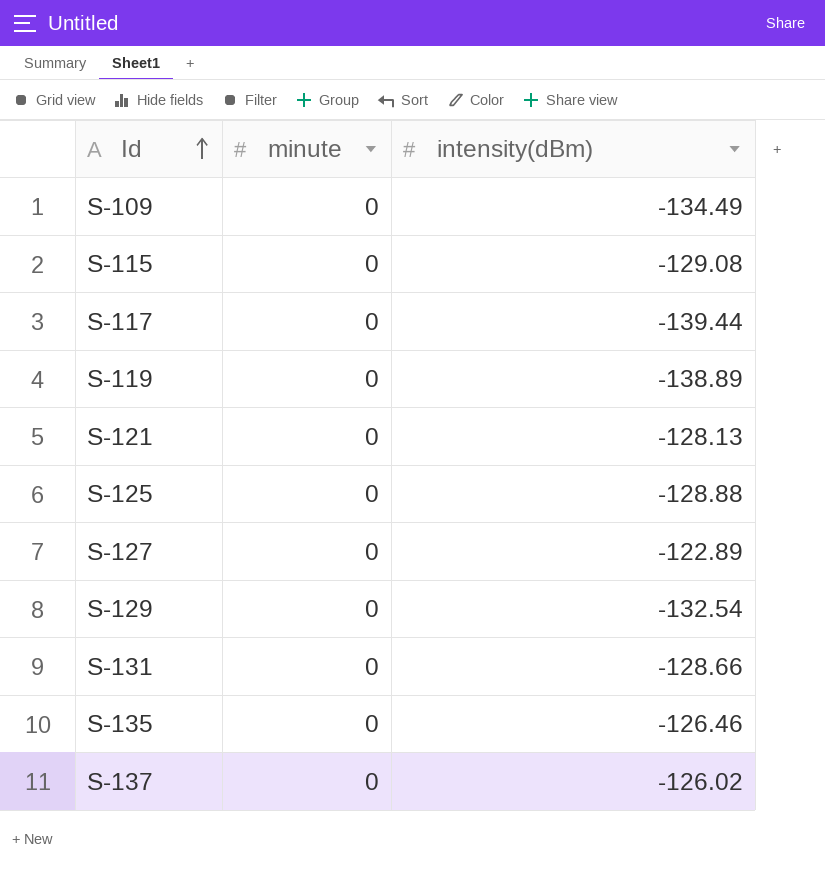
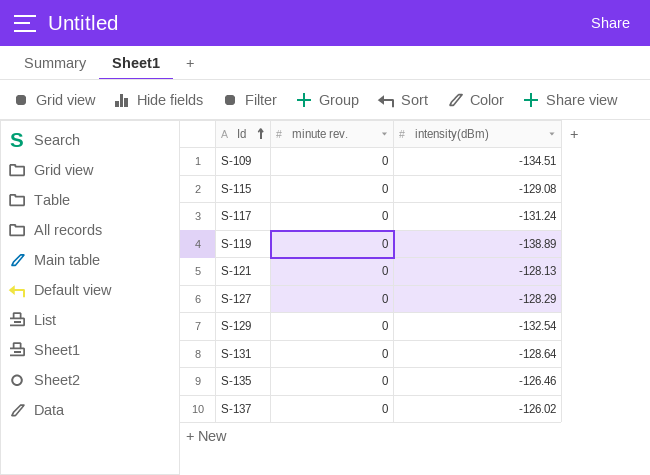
column name: minute -> minute rev.
row S-125: 0 | -128.88 -> none
S-109 | intensity(dBm): -134.49 -> -134.51
S-117 | intensity(dBm): -139.44 -> -131.24
S-127 | intensity(dBm): -122.89 -> -128.29
S-131 | intensity(dBm): -128.66 -> -128.64

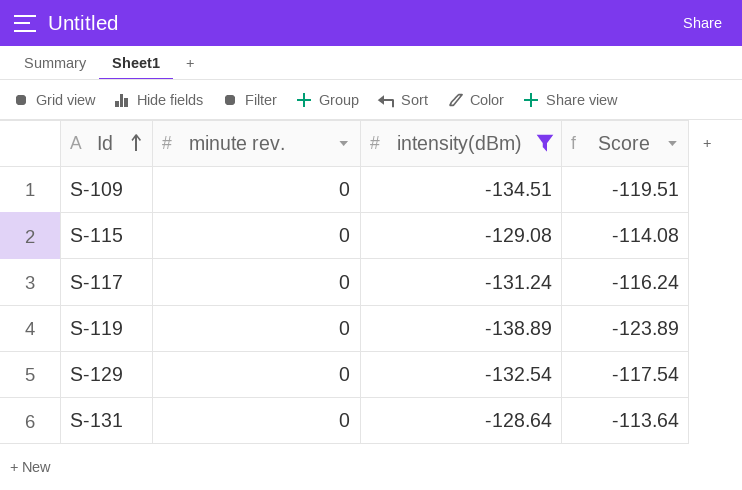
filter: none -> intensity(dBm) <= -128.64
column Score | formula: none -> [intensity(dBm)] + 15

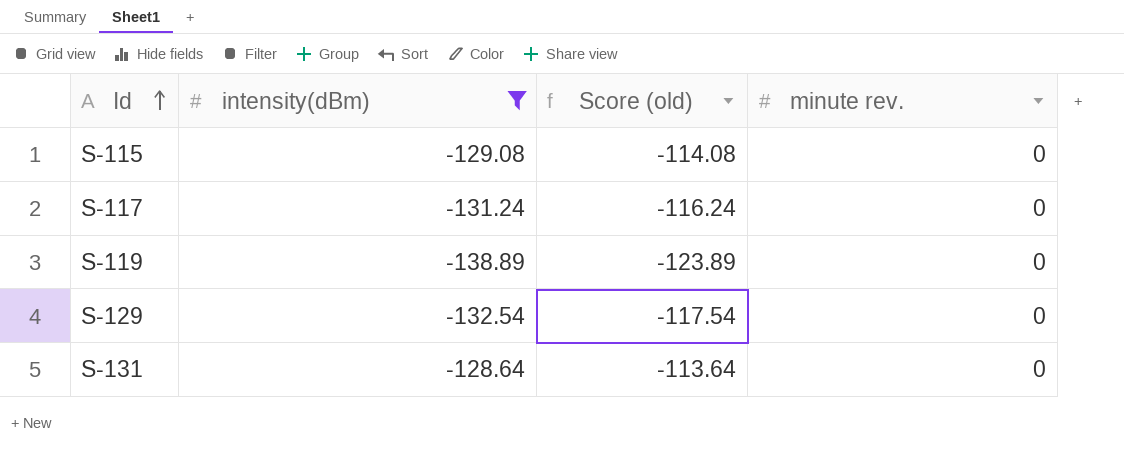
column name: Score -> Score (old)
column minute rev. | position: 2 -> 4
row S-109: 0 | -134.51 | -119.51 -> none

